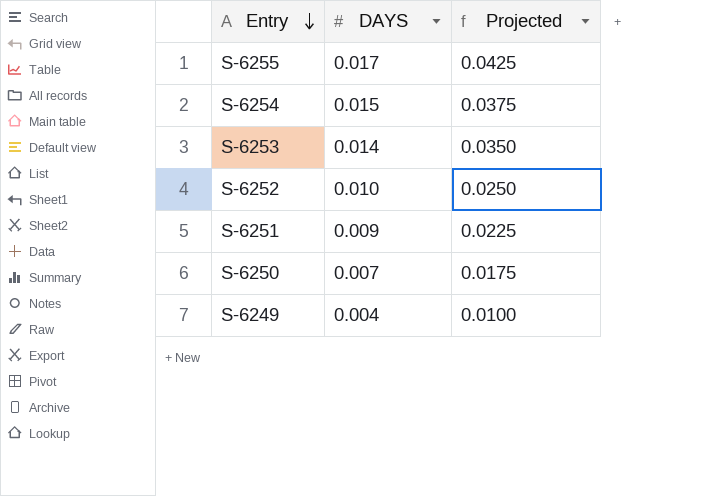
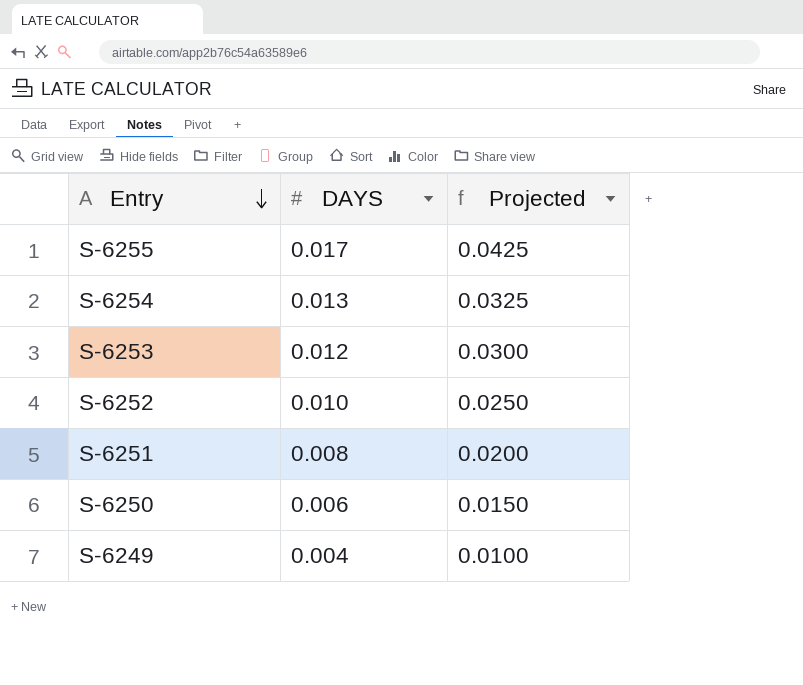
S-6254 | DAYS: 0.015 -> 0.013
S-6254 | Projected: 0.0375 -> 0.0325
S-6253 | DAYS: 0.014 -> 0.012
S-6253 | Projected: 0.0350 -> 0.0300
S-6251 | DAYS: 0.009 -> 0.008
S-6251 | Projected: 0.0225 -> 0.0200
S-6250 | DAYS: 0.007 -> 0.006
S-6250 | Projected: 0.0175 -> 0.0150

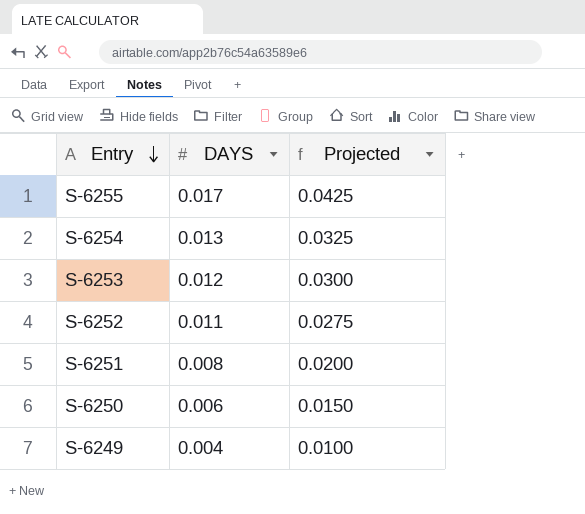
S-6252 | DAYS: 0.010 -> 0.011
S-6252 | Projected: 0.0250 -> 0.0275

